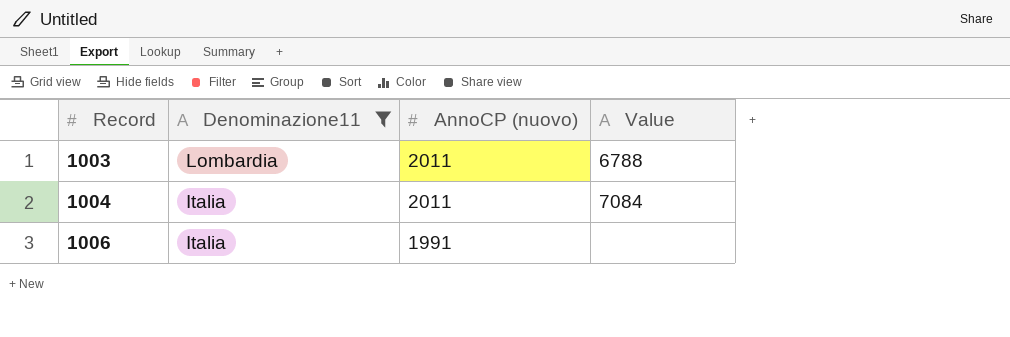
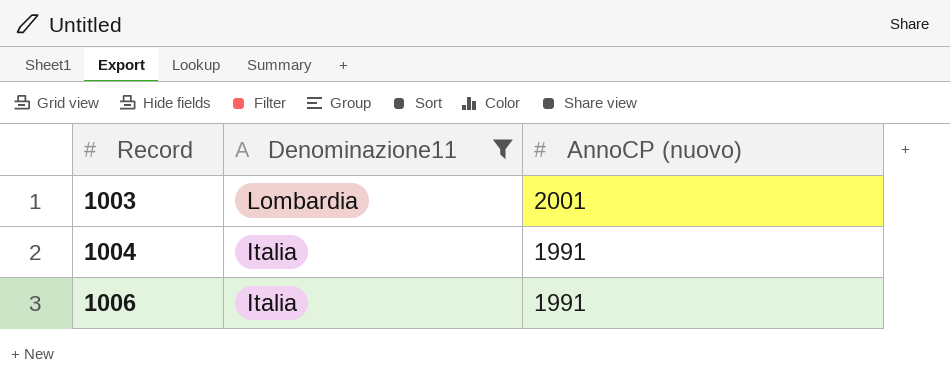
column Value | position: 4 -> none
1003 | AnnoCP (nuovo): 2011 -> 2001
1004 | AnnoCP (nuovo): 2011 -> 1991

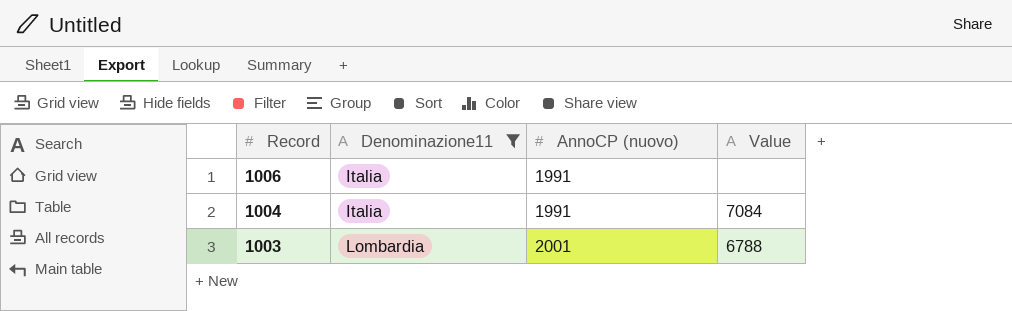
row order: Record ascending -> Record descending
column Value | position: none -> 4

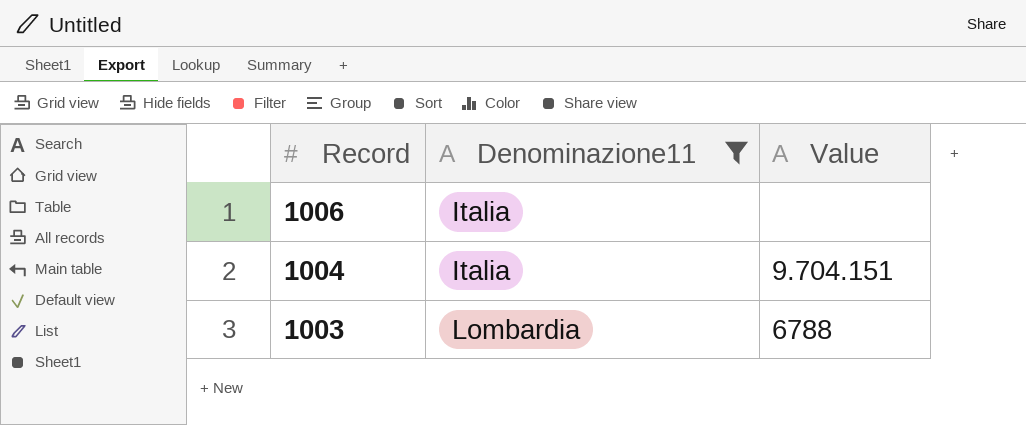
column AnnoCP (nuovo) | position: 3 -> none
1004 | Value: 7084 -> 9.704.151

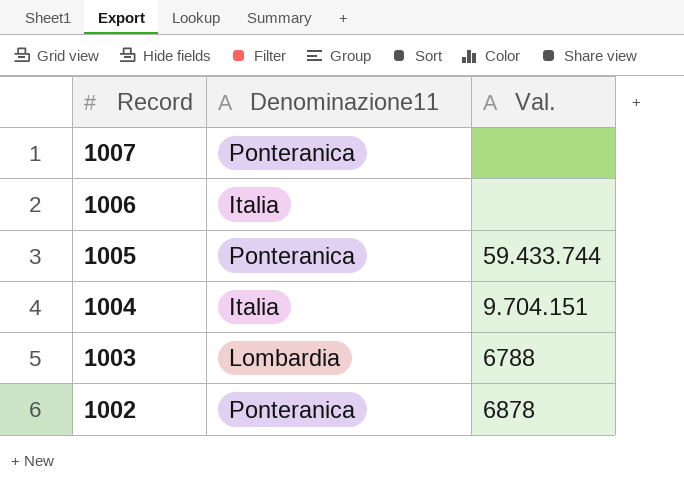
filter: Denominazione11 != Ponteranica -> none
column name: Value -> Val.

